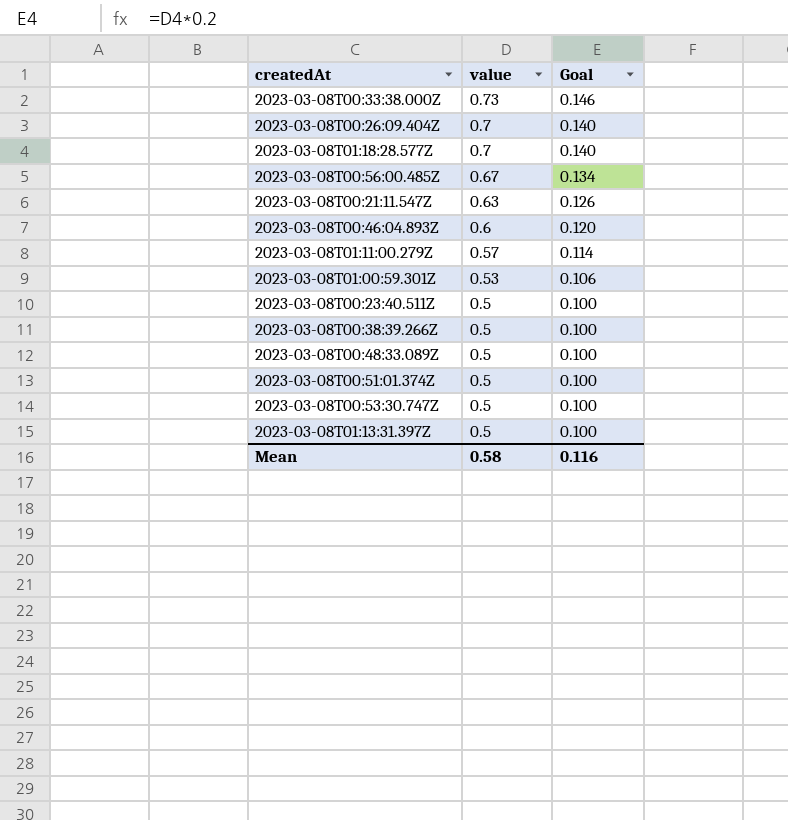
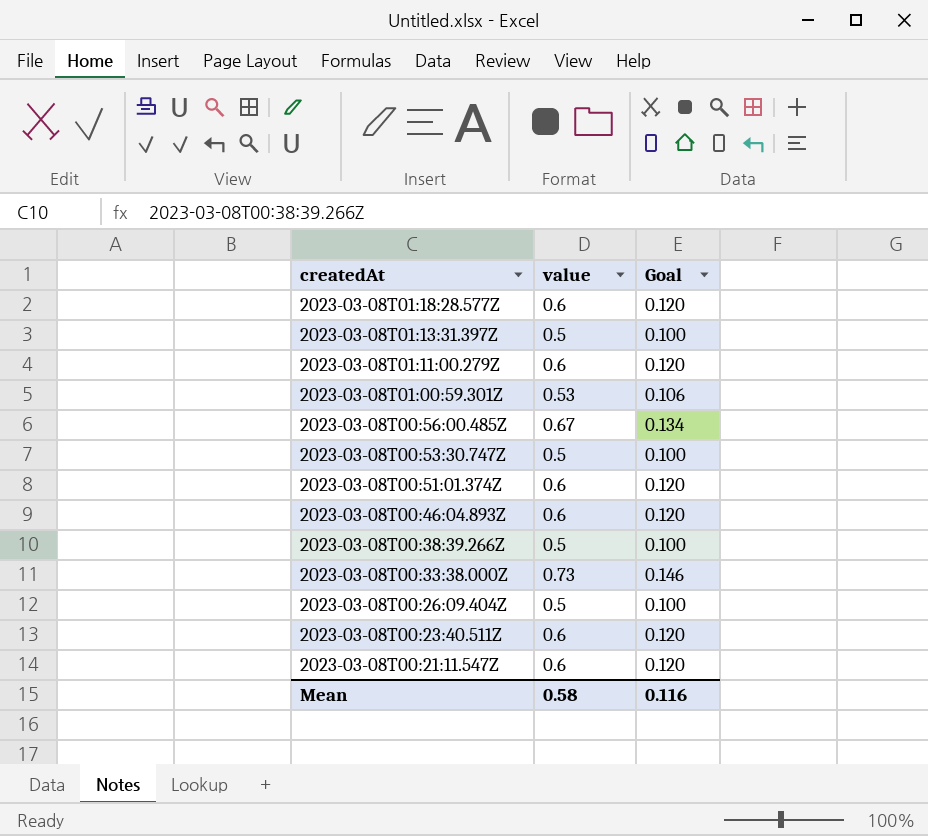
row order: value descending -> createdAt descending
row 2023-03-08T00:48:33.089Z: 0.5 | 0.100 -> none
2023-03-08T01:18:28.577Z | value: 0.7 -> 0.6
2023-03-08T01:18:28.577Z | Goal: 0.140 -> 0.120
2023-03-08T01:11:00.279Z | value: 0.57 -> 0.6
2023-03-08T01:11:00.279Z | Goal: 0.114 -> 0.120
2023-03-08T00:51:01.374Z | value: 0.5 -> 0.6
2023-03-08T00:51:01.374Z | Goal: 0.100 -> 0.120
2023-03-08T00:26:09.404Z | value: 0.7 -> 0.5
2023-03-08T00:26:09.404Z | Goal: 0.140 -> 0.100
2023-03-08T00:23:40.511Z | value: 0.5 -> 0.6
2023-03-08T00:23:40.511Z | Goal: 0.100 -> 0.120
2023-03-08T00:21:11.547Z | value: 0.63 -> 0.6
2023-03-08T00:21:11.547Z | Goal: 0.126 -> 0.120

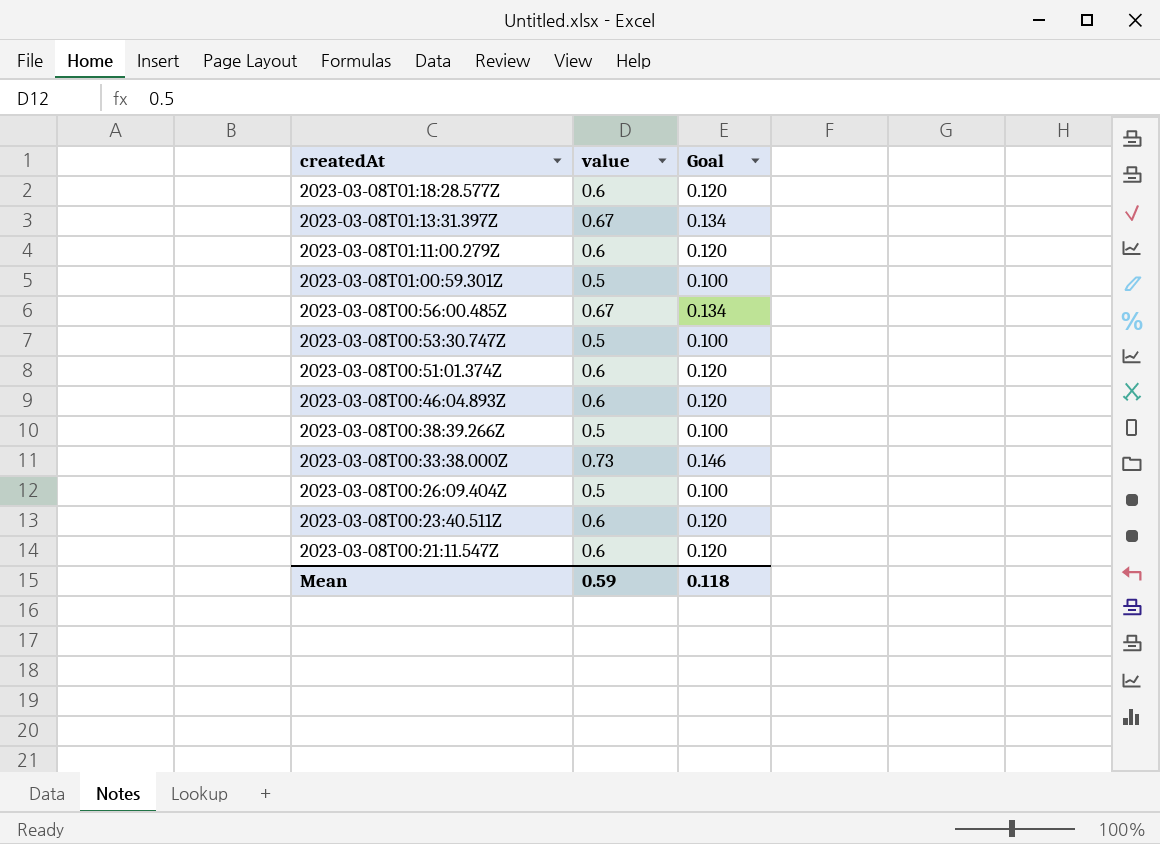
2023-03-08T01:13:31.397Z | value: 0.5 -> 0.67
2023-03-08T01:13:31.397Z | Goal: 0.100 -> 0.134
2023-03-08T01:00:59.301Z | value: 0.53 -> 0.5
2023-03-08T01:00:59.301Z | Goal: 0.106 -> 0.100
Mean | value: 0.58 -> 0.59
Mean | Goal: 0.116 -> 0.118

